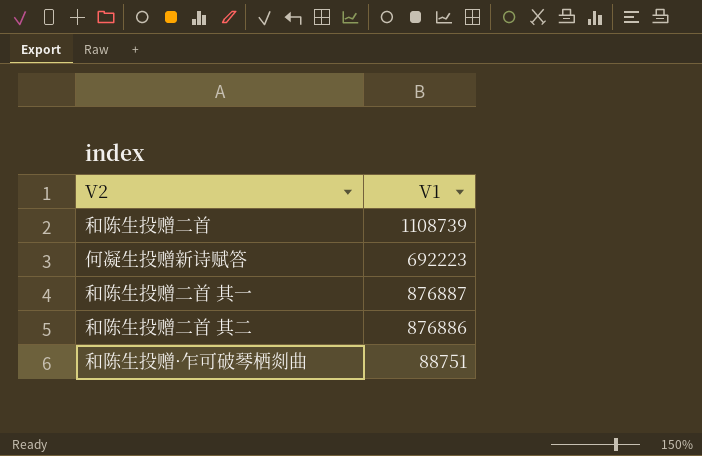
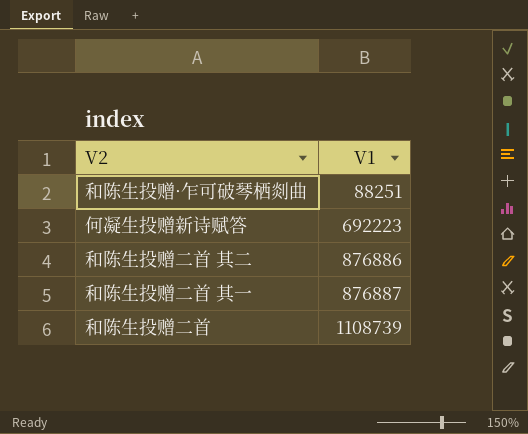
row order: none -> V1 ascending
和陈生投赠·乍可破琴栖剡曲 | V1: 88751 -> 88251

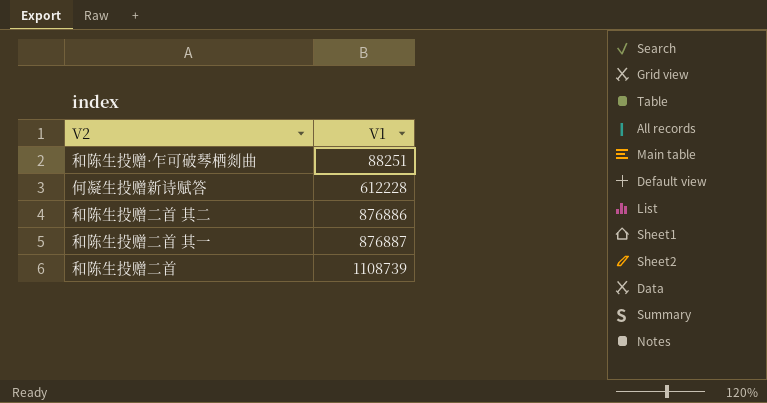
何凝生投赠新诗赋答 | V1: 692223 -> 612228

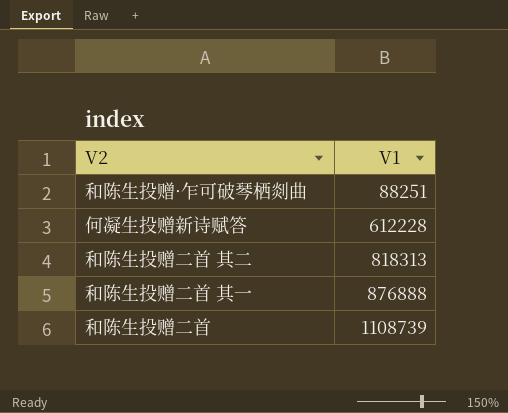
和陈生投赠二首 其二 | V1: 876886 -> 818313
和陈生投赠二首 其一 | V1: 876887 -> 876888

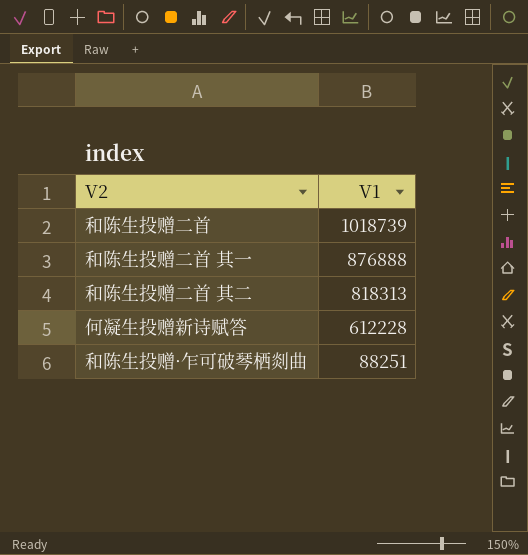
row order: V1 ascending -> V1 descending
和陈生投赠二首 | V1: 1108739 -> 1018739

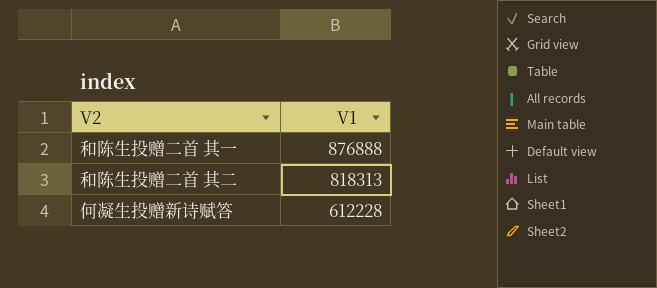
row 和陈生投赠二首: 1018739 -> none
row 和陈生投赠·乍可破琴栖剡曲: 88251 -> none

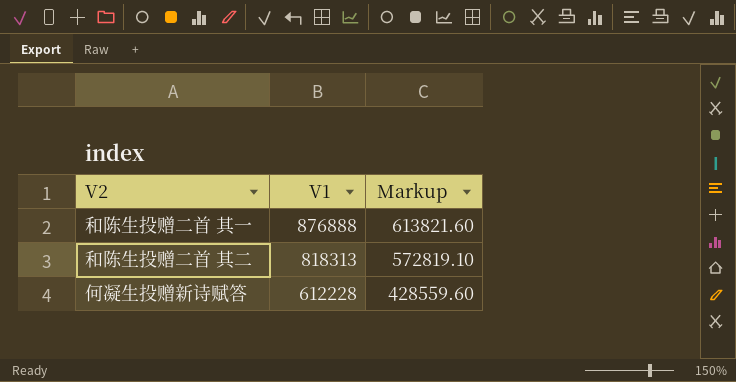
column Markup | formula: none -> [V1] * 0.7

